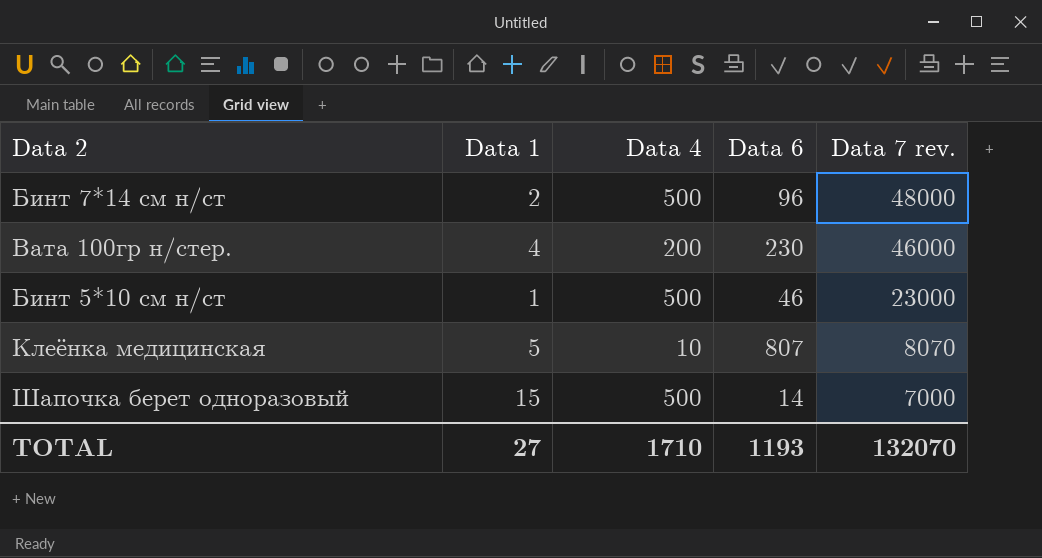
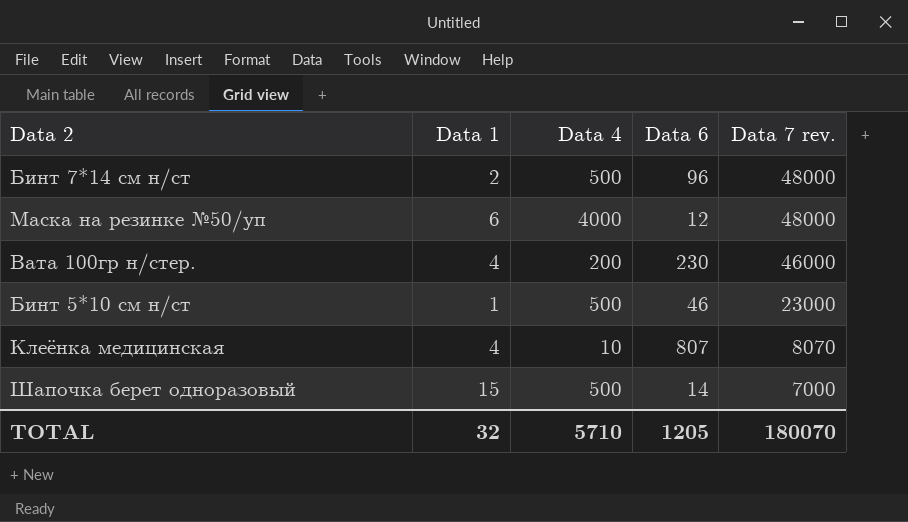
row Маска на резинке №50/уп: none -> 6 | 4000 | 12 | 48000
Клеёнка медицинская | Data 1: 5 -> 4
TOTAL | Data 1: 27 -> 32
TOTAL | Data 4: 1710 -> 5710
TOTAL | Data 6: 1193 -> 1205
TOTAL | Data 7 rev.: 132070 -> 180070

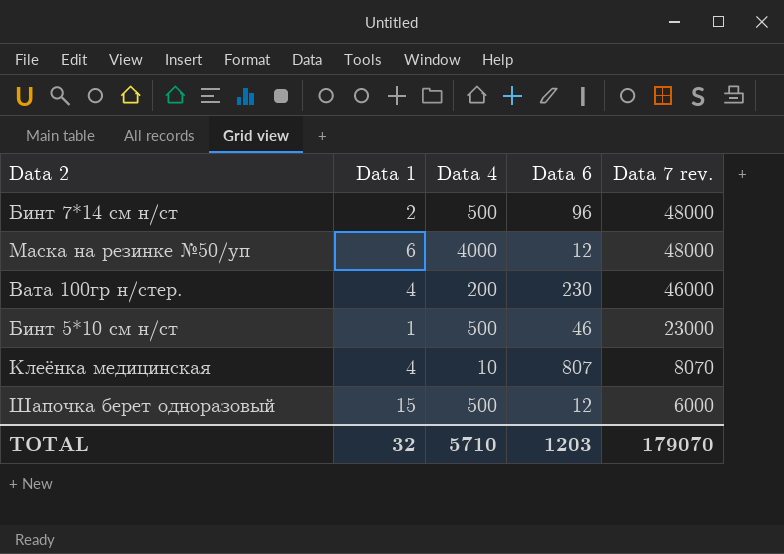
Шапочка берет одноразовый | Data 6: 14 -> 12
Шапочка берет одноразовый | Data 7 rev.: 7000 -> 6000
TOTAL | Data 6: 1205 -> 1203
TOTAL | Data 7 rev.: 180070 -> 179070

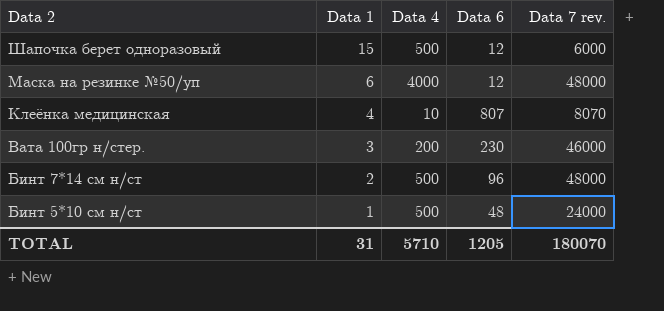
row order: Data 7 rev. descending -> Data 2 descending
Вата 100гр н/стер. | Data 1: 4 -> 3
Бинт 5*10 см н/ст | Data 6: 46 -> 48
Бинт 5*10 см н/ст | Data 7 rev.: 23000 -> 24000
TOTAL | Data 1: 32 -> 31
TOTAL | Data 6: 1203 -> 1205
TOTAL | Data 7 rev.: 179070 -> 180070

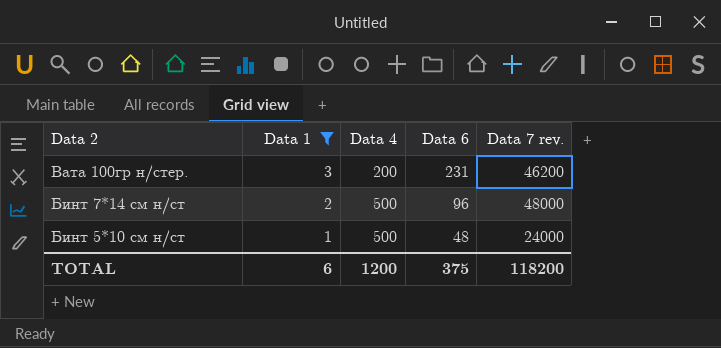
filter: none -> Data 1 <= 3
Вата 100гр н/стер. | Data 6: 230 -> 231
Вата 100гр н/стер. | Data 7 rev.: 46000 -> 46200
TOTAL | Data 1: 31 -> 6
TOTAL | Data 4: 5710 -> 1200
TOTAL | Data 6: 1205 -> 375
TOTAL | Data 7 rev.: 180070 -> 118200

